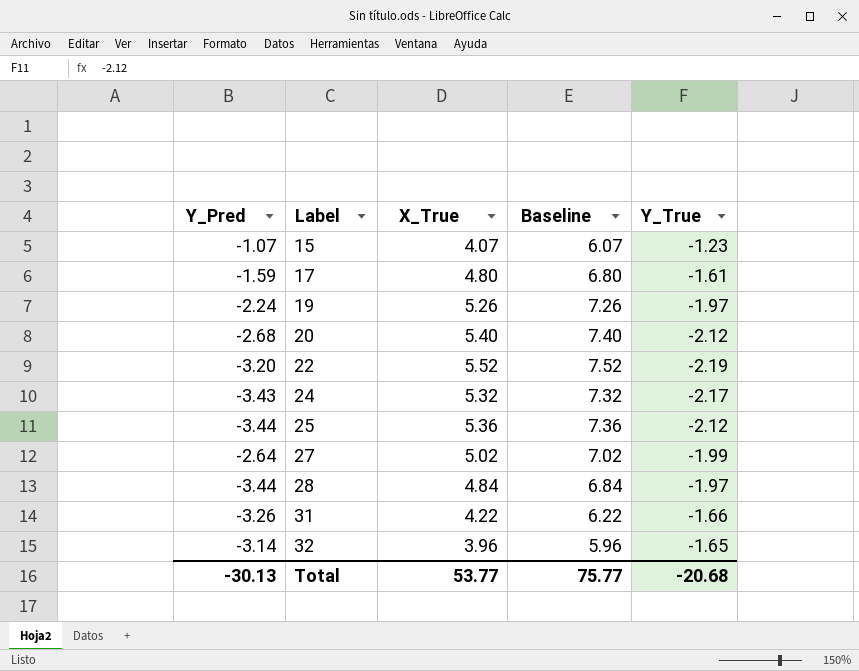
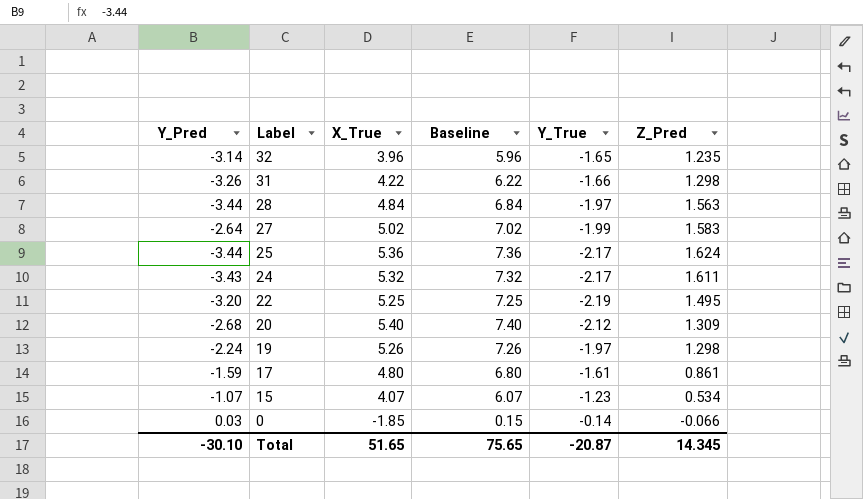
row order: Label ascending -> Label descending
column Z_Pred | position: none -> 6
25 | Y_True: -2.12 -> -2.17
22 | X_True: 5.52 -> 5.25
22 | Baseline: 7.52 -> 7.25
row 0: none -> 0.03 | -1.85 | 0.15 | -0.14 | -0.066
Total | Y_Pred: -30.13 -> -30.10
Total | X_True: 53.77 -> 51.65
Total | Baseline: 75.77 -> 75.65
Total | Y_True: -20.68 -> -20.87

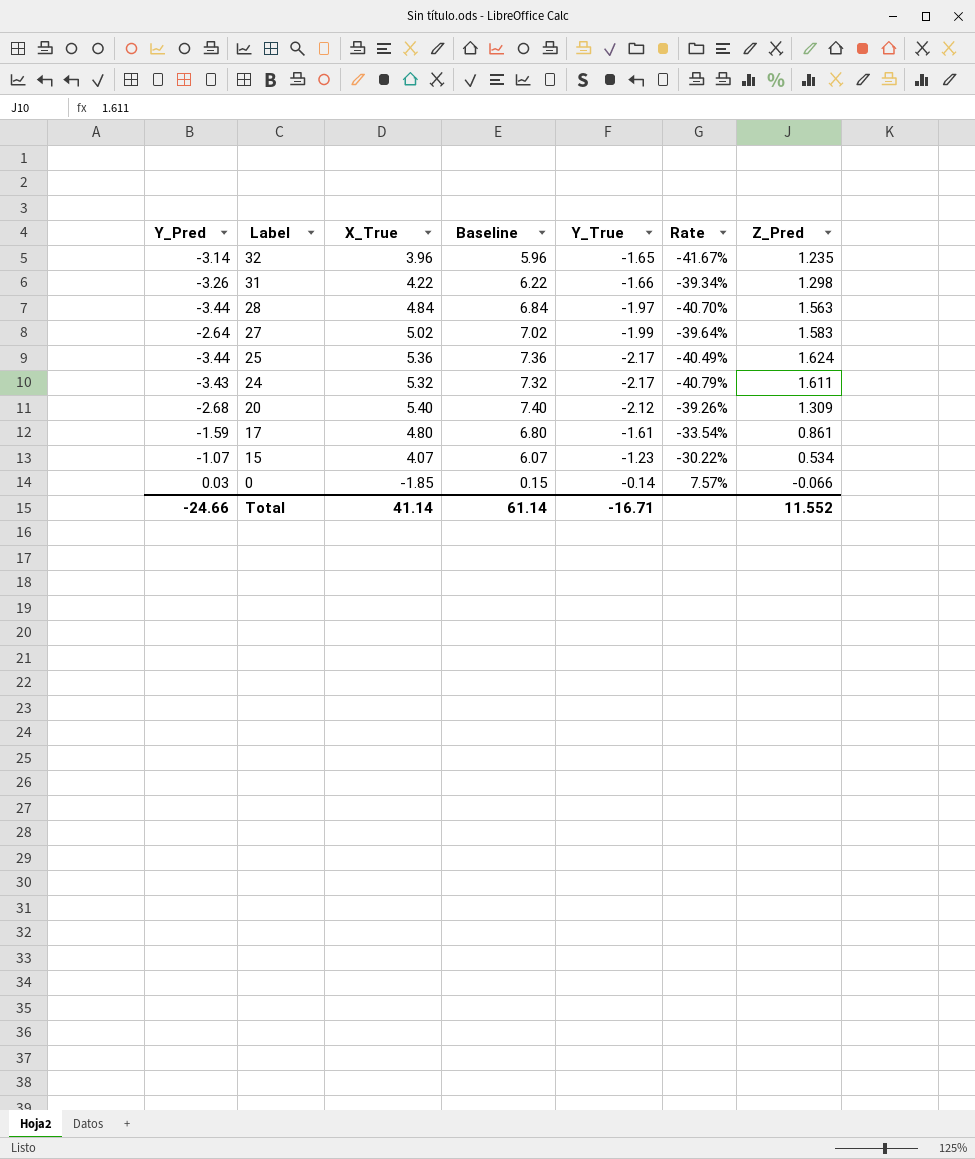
column Rate | formula: none -> [Y_True] / [X_True]
row 22: -3.20 | 5.25 | 7.25 | -2.19 | 1.495 -> none
row 19: -2.24 | 5.26 | 7.26 | -1.97 | 1.298 -> none
Total | Y_Pred: -30.10 -> -24.66
Total | X_True: 51.65 -> 41.14
Total | Baseline: 75.65 -> 61.14
Total | Y_True: -20.87 -> -16.71
Total | Z_Pred: 14.345 -> 11.552

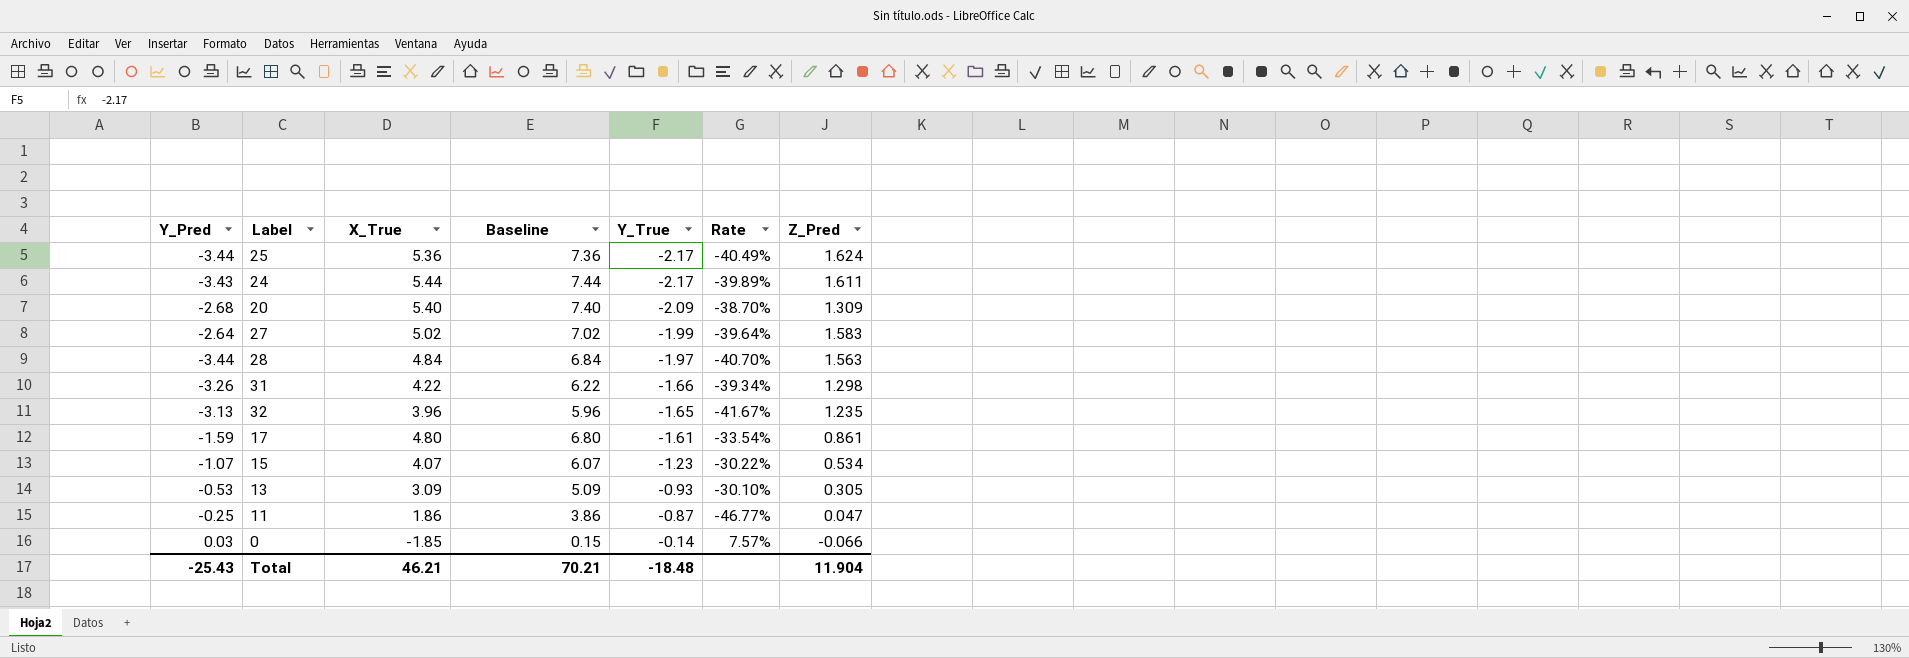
row order: Label descending -> Y_True ascending
24 | X_True: 5.32 -> 5.44
24 | Baseline: 7.32 -> 7.44
24 | Rate: -40.79% -> -39.89%
20 | Y_True: -2.12 -> -2.09
20 | Rate: -39.26% -> -38.70%
32 | Y_Pred: -3.14 -> -3.13
row 13: none -> -0.53 | 3.09 | 5.09 | -0.93 | -30.10% | 0.305
row 11: none -> -0.25 | 1.86 | 3.86 | -0.87 | -46.77% | 0.047
Total | Y_Pred: -24.66 -> -25.43
Total | X_True: 41.14 -> 46.21
Total | Baseline: 61.14 -> 70.21
Total | Y_True: -16.71 -> -18.48
Total | Z_Pred: 11.552 -> 11.904

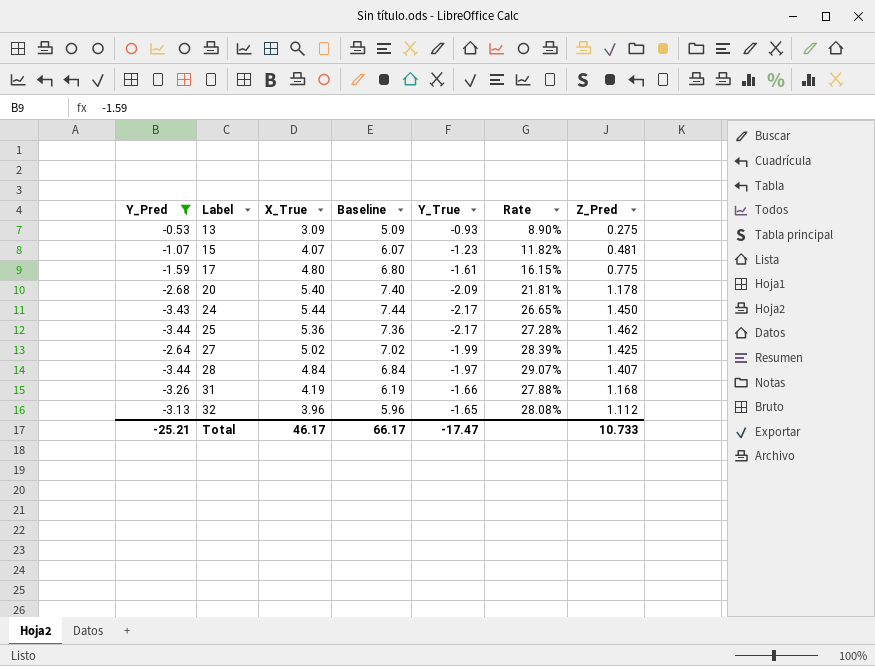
filter: none -> Y_Pred <= -0.53
row order: Y_True ascending -> Label ascending
column Rate | formula: [Y_True] / [X_True] -> [Z_Pred] / [X_True]
13 | Z_Pred: 0.305 -> 0.275
15 | Z_Pred: 0.534 -> 0.481
17 | Z_Pred: 0.861 -> 0.775
20 | Z_Pred: 1.309 -> 1.178
24 | Z_Pred: 1.611 -> 1.450
25 | Z_Pred: 1.624 -> 1.462
27 | Z_Pred: 1.583 -> 1.425
28 | Z_Pred: 1.563 -> 1.407
31 | X_True: 4.22 -> 4.19
31 | Baseline: 6.22 -> 6.19
31 | Z_Pred: 1.298 -> 1.168
32 | Z_Pred: 1.235 -> 1.112
Total | Y_Pred: -25.43 -> -25.21
Total | X_True: 46.21 -> 46.17
Total | Baseline: 70.21 -> 66.17
Total | Y_True: -18.48 -> -17.47
Total | Z_Pred: 11.904 -> 10.733

